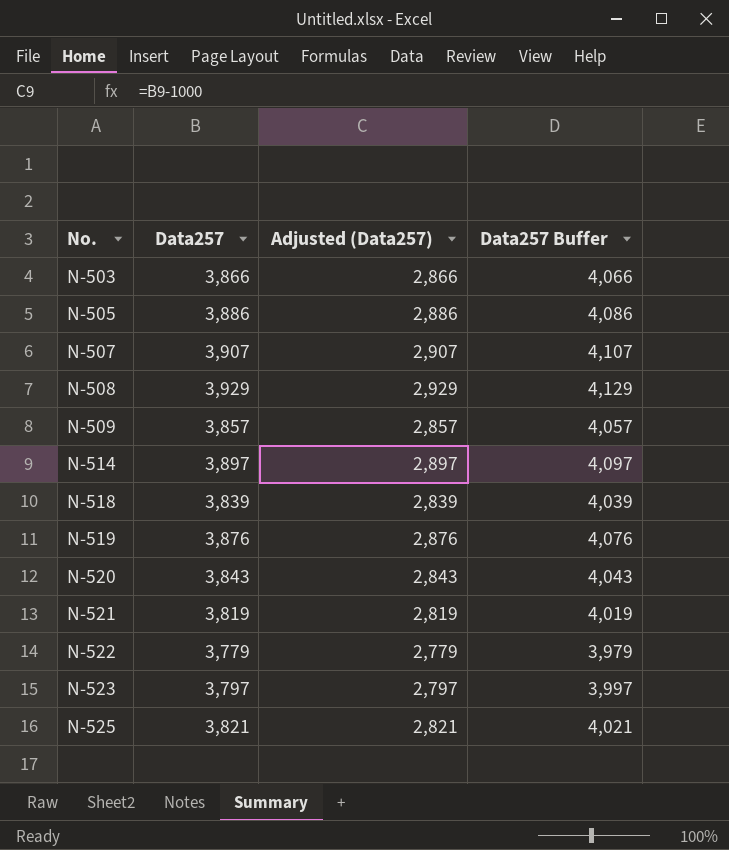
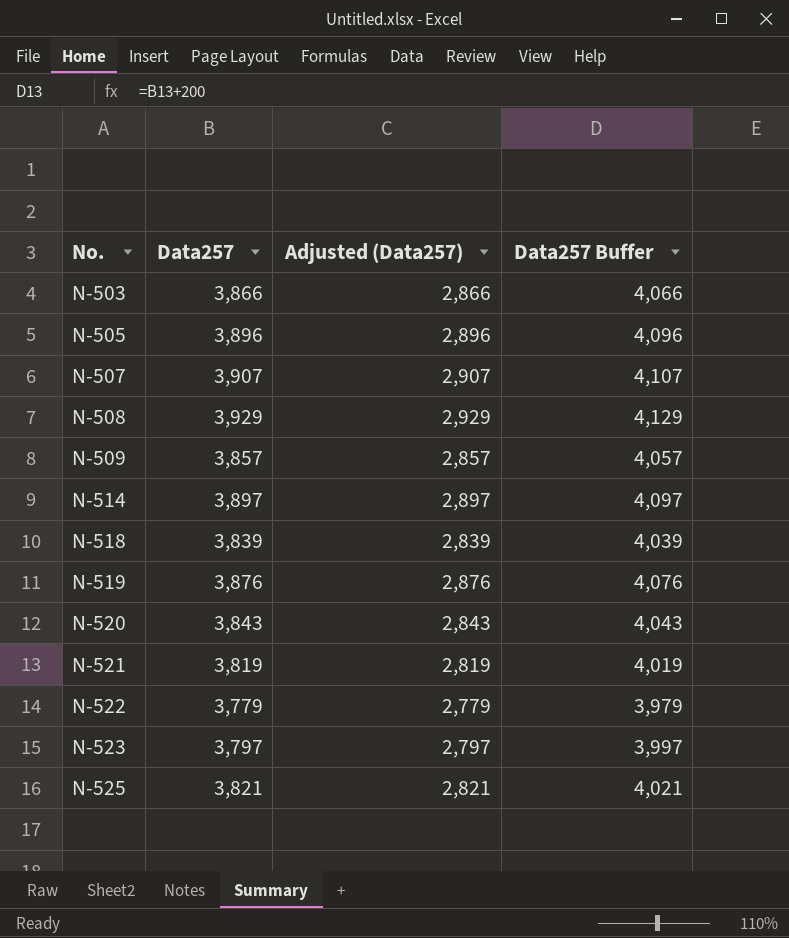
N-505 | Data257: 3,886 -> 3,896
N-505 | Adjusted (Data257): 2,886 -> 2,896
N-505 | Data257 Buffer: 4,086 -> 4,096

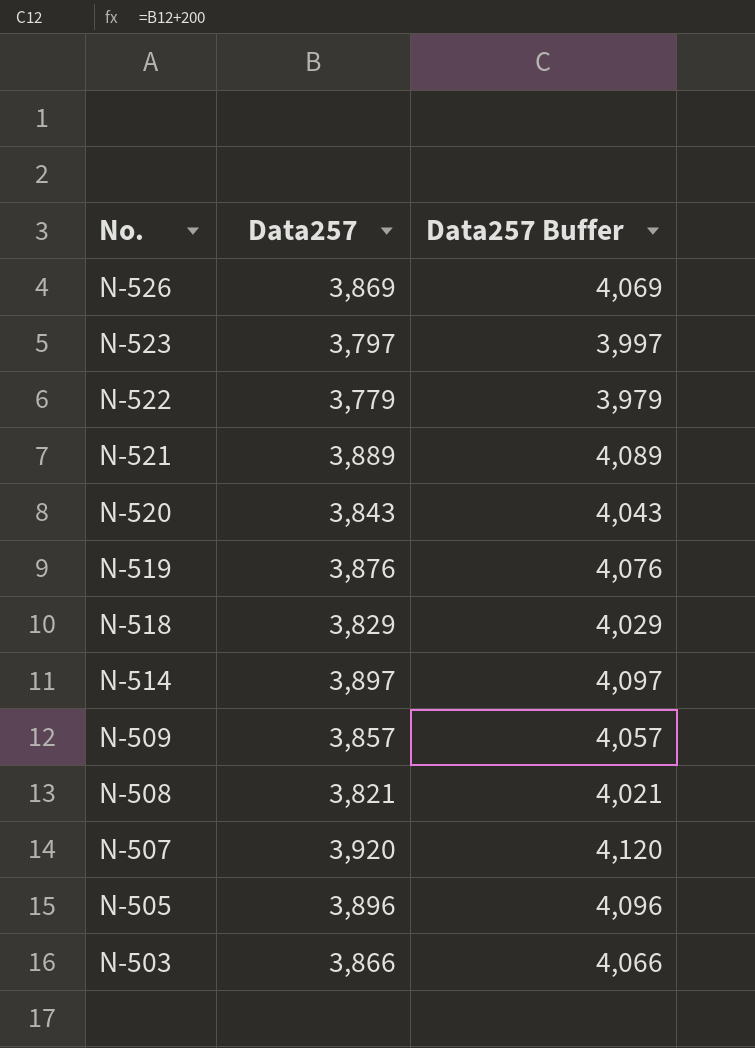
row order: No. ascending -> No. descending
column Adjusted (Data257) | formula: [Data257] - 1000 -> none
row N-525: 3,821 | 2,821 | 4,021 -> none
row N-526: none -> 3,869 | 4,069
N-521 | Data257: 3,819 -> 3,889
N-521 | Data257 Buffer: 4,019 -> 4,089
N-518 | Data257: 3,839 -> 3,829
N-518 | Data257 Buffer: 4,039 -> 4,029
N-508 | Data257: 3,929 -> 3,821
N-508 | Data257 Buffer: 4,129 -> 4,021
N-507 | Data257: 3,907 -> 3,920
N-507 | Data257 Buffer: 4,107 -> 4,120

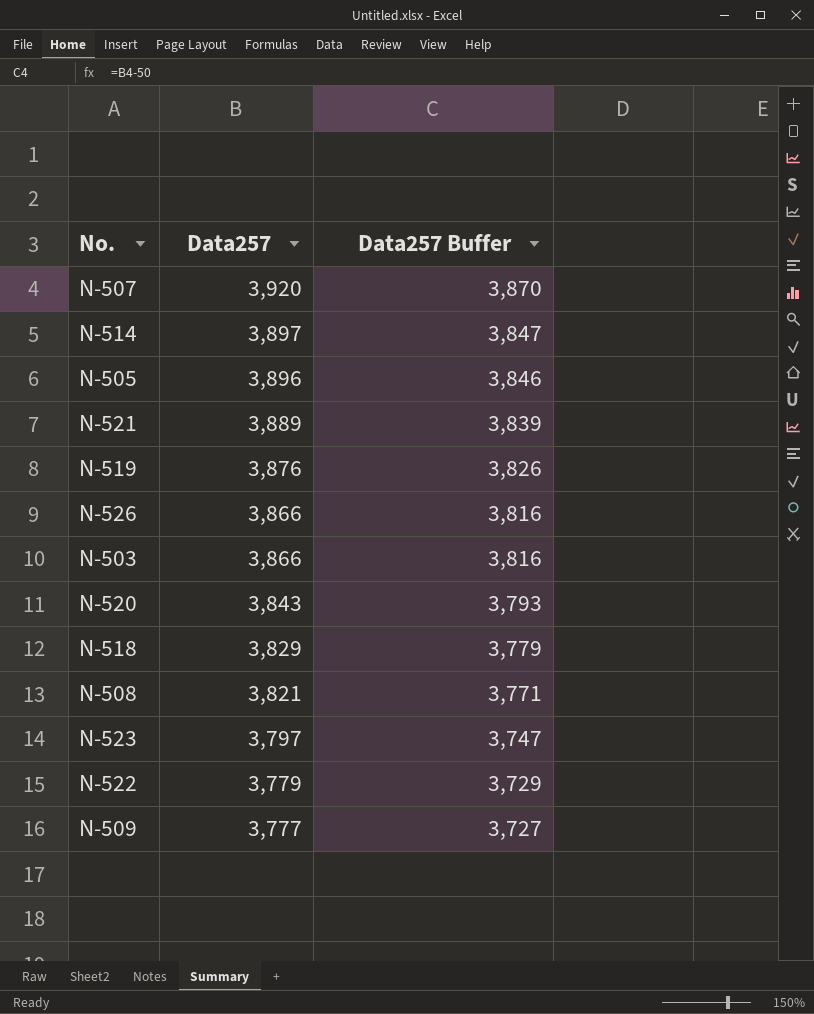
row order: No. descending -> Data257 descending
column Data257 Buffer | formula: [Data257] + 200 -> [Data257] - 50
N-526 | Data257: 3,869 -> 3,866
N-509 | Data257: 3,857 -> 3,777

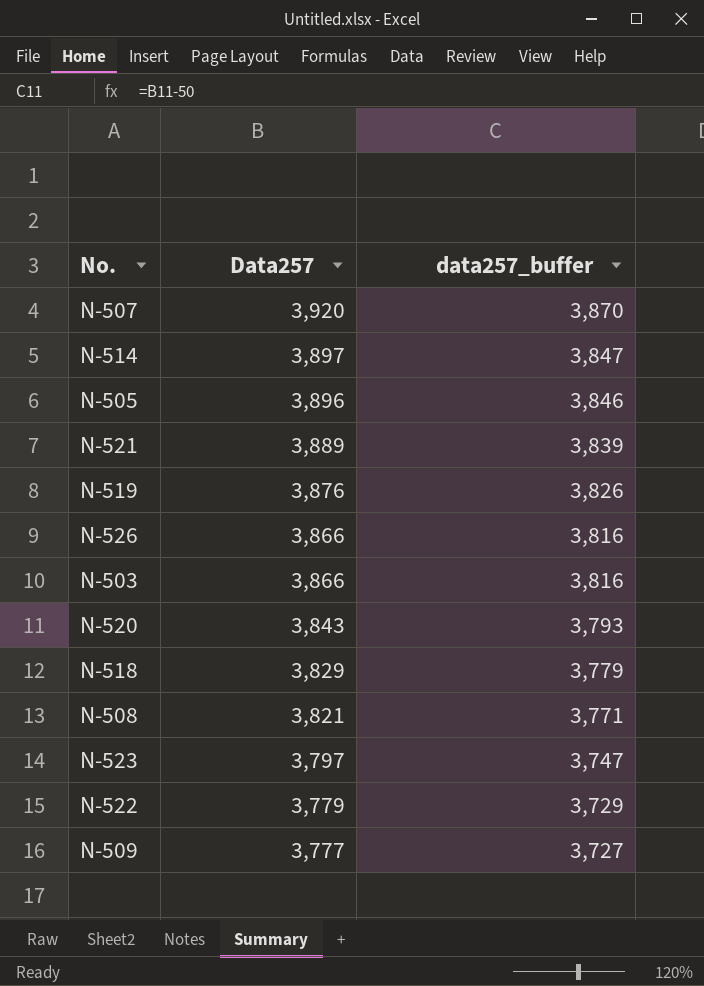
column name: Data257 Buffer -> data257_buffer

